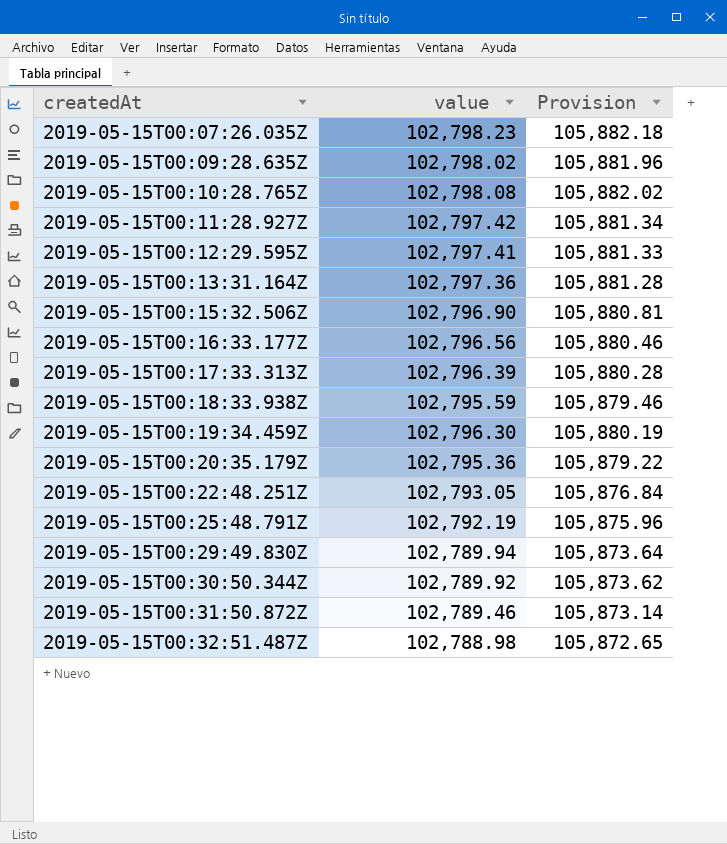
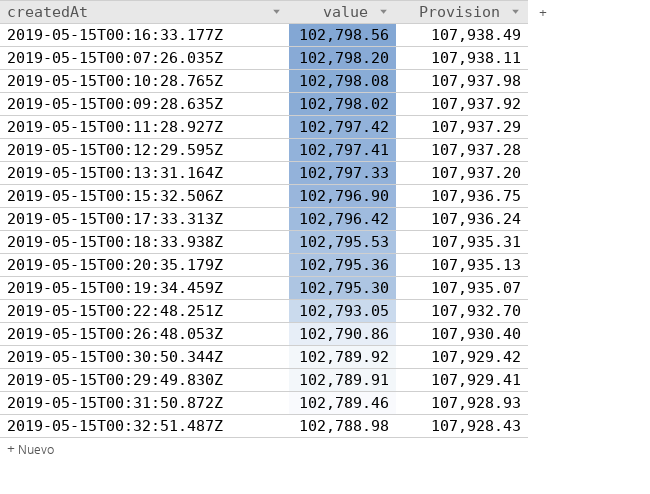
row order: createdAt ascending -> value descending
column Provision | formula: [value] * 1.03 -> [value] * 1.05
row 2019-05-15T00:25:48.791Z: 102,792.19 | 105,875.96 -> none
2019-05-15T00:16:33.177Z | value: 102,796.56 -> 102,798.56
2019-05-15T00:07:26.035Z | value: 102,798.23 -> 102,798.20
2019-05-15T00:13:31.164Z | value: 102,797.36 -> 102,797.33
2019-05-15T00:17:33.313Z | value: 102,796.39 -> 102,796.42
2019-05-15T00:18:33.938Z | value: 102,795.59 -> 102,795.53
2019-05-15T00:19:34.459Z | value: 102,796.30 -> 102,795.30
row 2019-05-15T00:26:48.053Z: none -> 102,790.86 | 107,930.40
2019-05-15T00:29:49.830Z | value: 102,789.94 -> 102,789.91

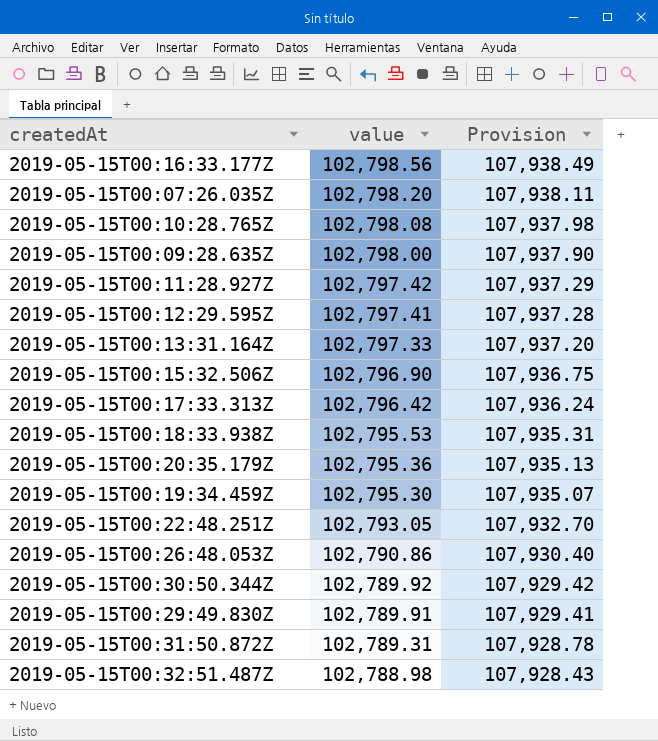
2019-05-15T00:09:28.635Z | value: 102,798.02 -> 102,798.00
2019-05-15T00:09:28.635Z | Provision: 107,937.92 -> 107,937.90
2019-05-15T00:31:50.872Z | value: 102,789.46 -> 102,789.31
2019-05-15T00:31:50.872Z | Provision: 107,928.93 -> 107,928.78

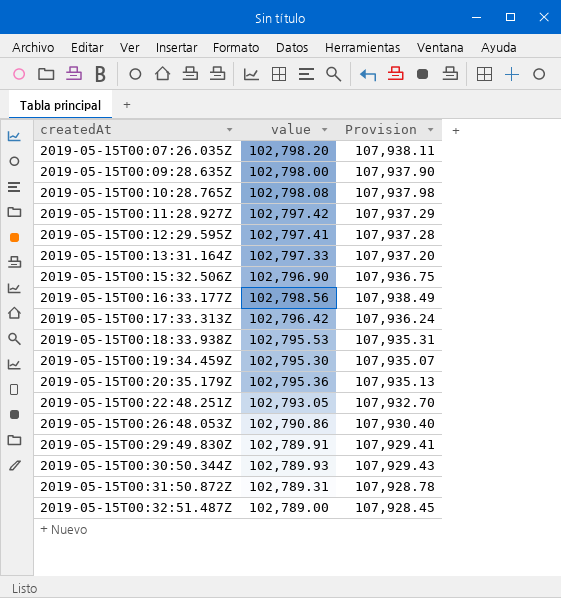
row order: value descending -> createdAt ascending
2019-05-15T00:30:50.344Z | value: 102,789.92 -> 102,789.93
2019-05-15T00:30:50.344Z | Provision: 107,929.42 -> 107,929.43
2019-05-15T00:32:51.487Z | value: 102,788.98 -> 102,789.00
2019-05-15T00:32:51.487Z | Provision: 107,928.43 -> 107,928.45

